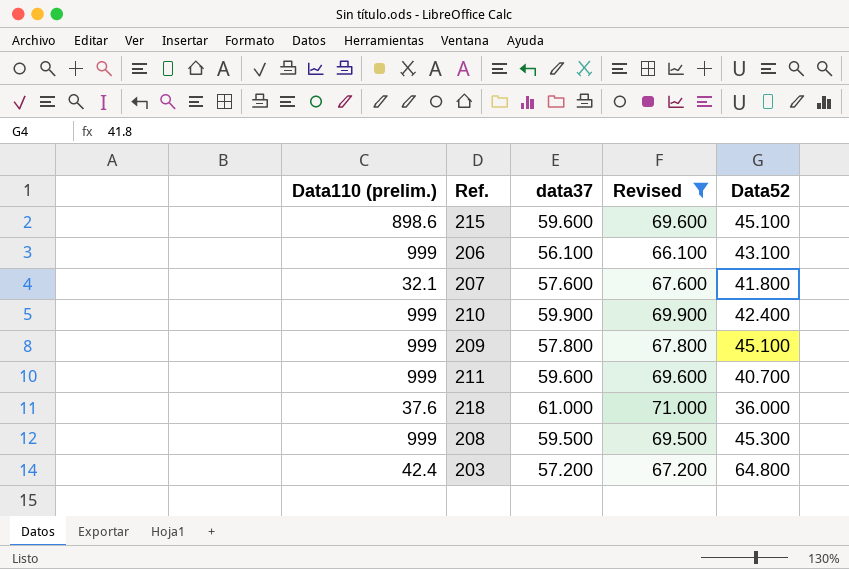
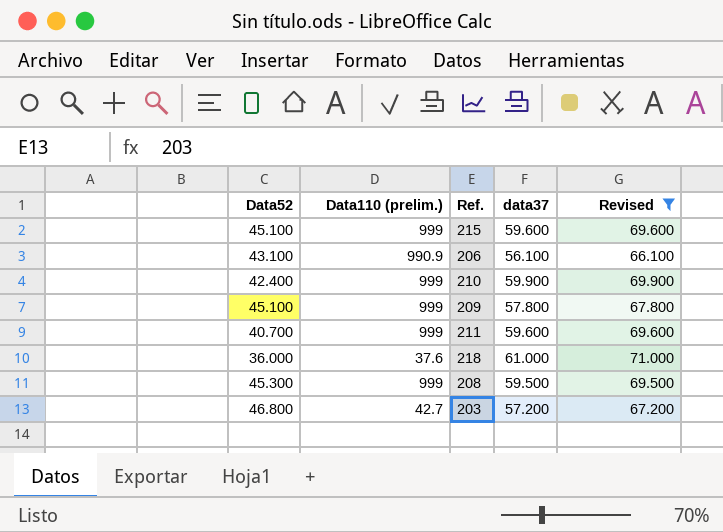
column Data52 | position: 5 -> 1
row 207: 32.1 | 57.600 | 67.600 | 41.800 -> none
215 | Data110 (prelim.): 898.6 -> 999
206 | Data110 (prelim.): 999 -> 990.9
203 | Data52: 64.800 -> 46.800
203 | Data110 (prelim.): 42.4 -> 42.7

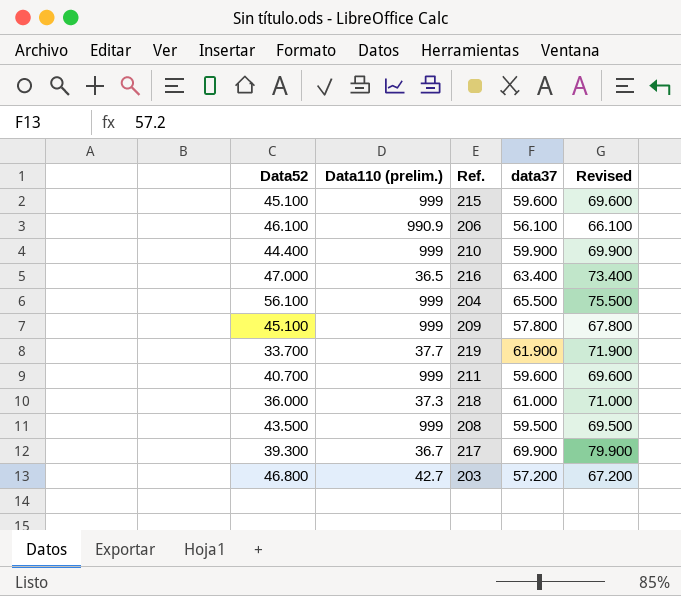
filter: Revised <= 71.000 -> none
206 | Data52: 43.100 -> 46.100
210 | Data52: 42.400 -> 44.400
218 | Data110 (prelim.): 37.6 -> 37.3
208 | Data52: 45.300 -> 43.500

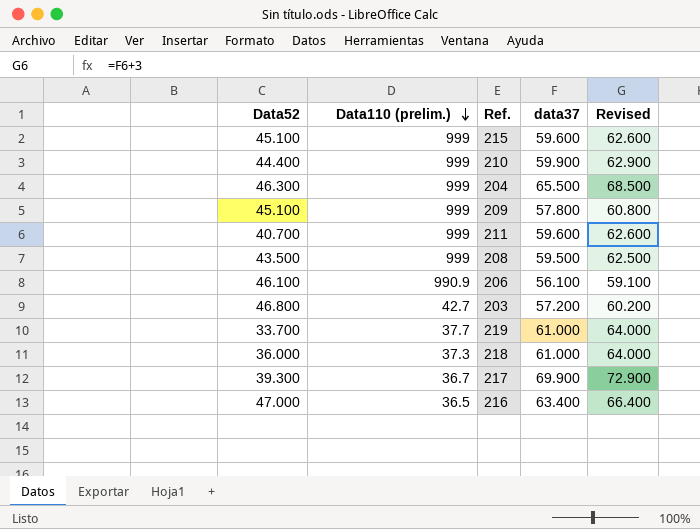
row order: none -> Data110 (prelim.) descending
column Revised | formula: [data37] + 10 -> [data37] + 3
204 | Data52: 56.100 -> 46.300
219 | data37: 61.900 -> 61.000

